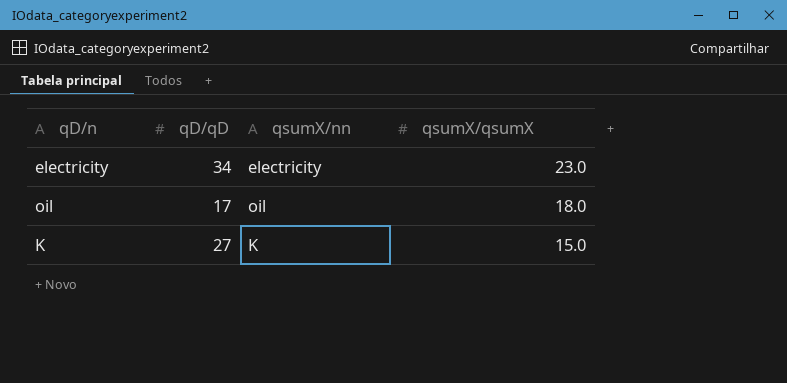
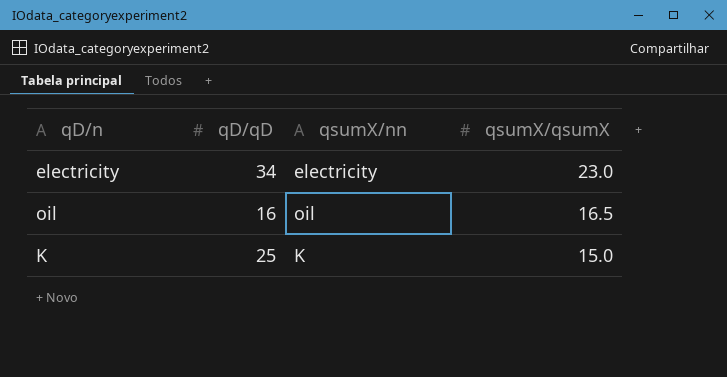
oil | qD/qD: 17 -> 16
oil | qsumX/qsumX: 18.0 -> 16.5
K | qD/qD: 27 -> 25

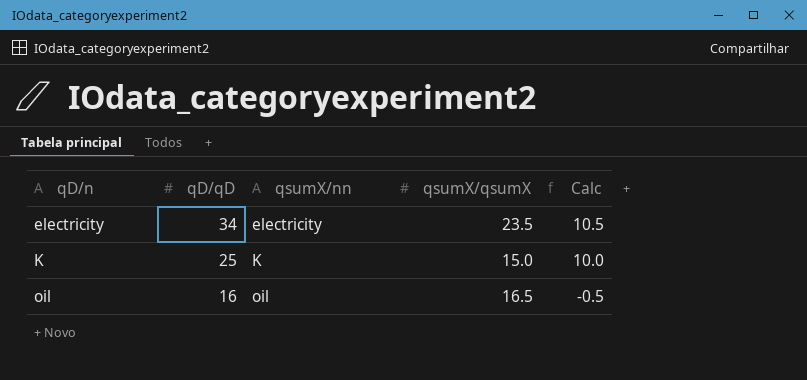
row order: qsumX/qsumX descending -> qD/n ascending
column Calc | formula: none -> [qD/qD] - [qsumX/qsumX]
electricity | qsumX/qsumX: 23.0 -> 23.5

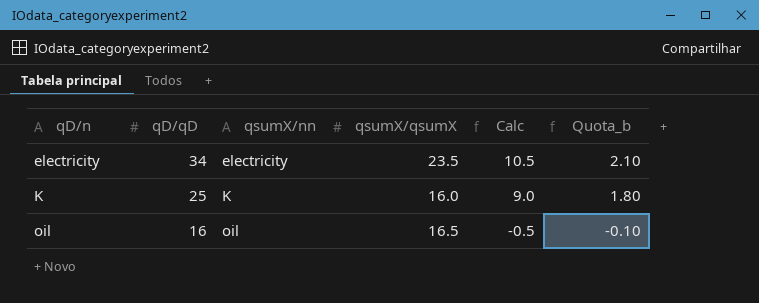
column Quota_b | formula: none -> [Calc] * 0.2
K | qsumX/qsumX: 15.0 -> 16.0
K | Calc: 10.0 -> 9.0

